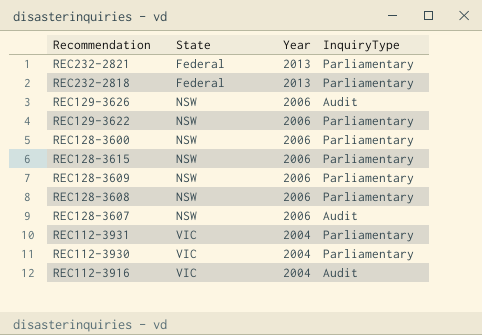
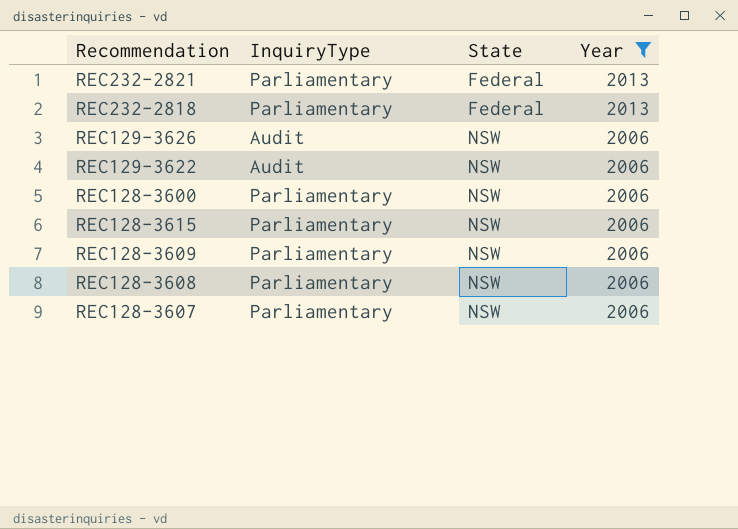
filter: none -> Year != 2004
column InquiryType | position: 4 -> 2
REC129-3622 | InquiryType: Parliamentary -> Audit
REC128-3607 | InquiryType: Audit -> Parliamentary

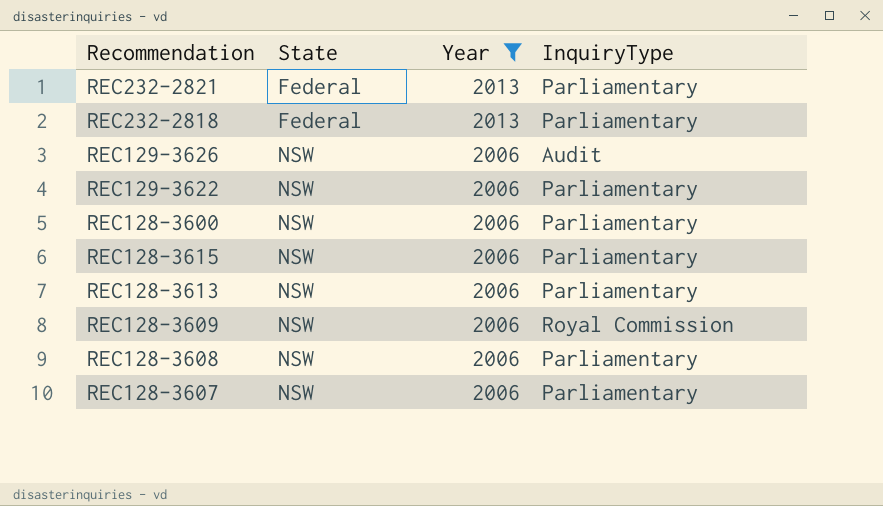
column InquiryType | position: 2 -> 4
REC129-3622 | InquiryType: Audit -> Parliamentary
row REC128-3613: none -> NSW | 2006 | Parliamentary
REC128-3609 | InquiryType: Parliamentary -> Royal Commission

